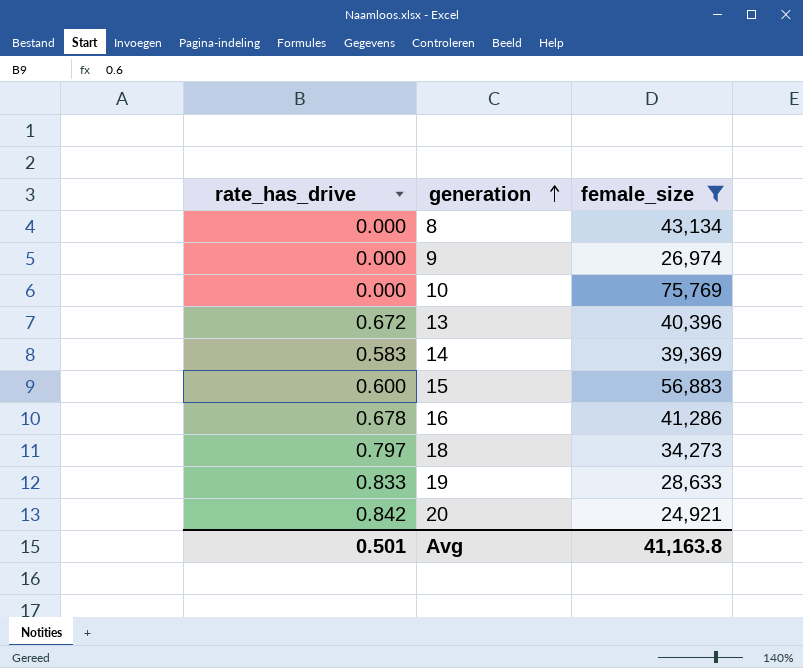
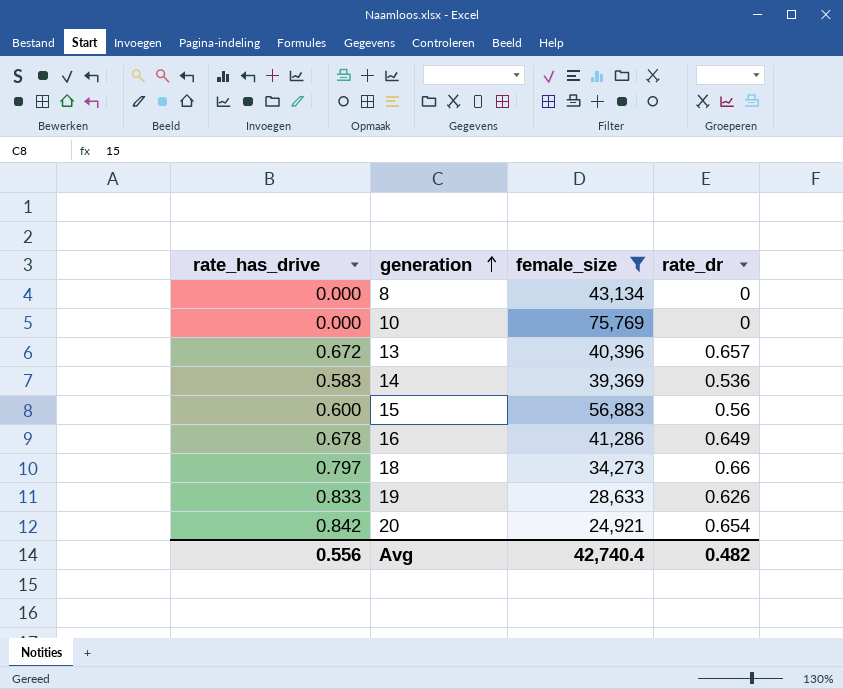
column rate_dr | position: none -> 4
row 9: 0.000 | 26,974 -> none
Avg | rate_has_drive: 0.501 -> 0.556
Avg | female_size: 41,163.8 -> 42,740.4

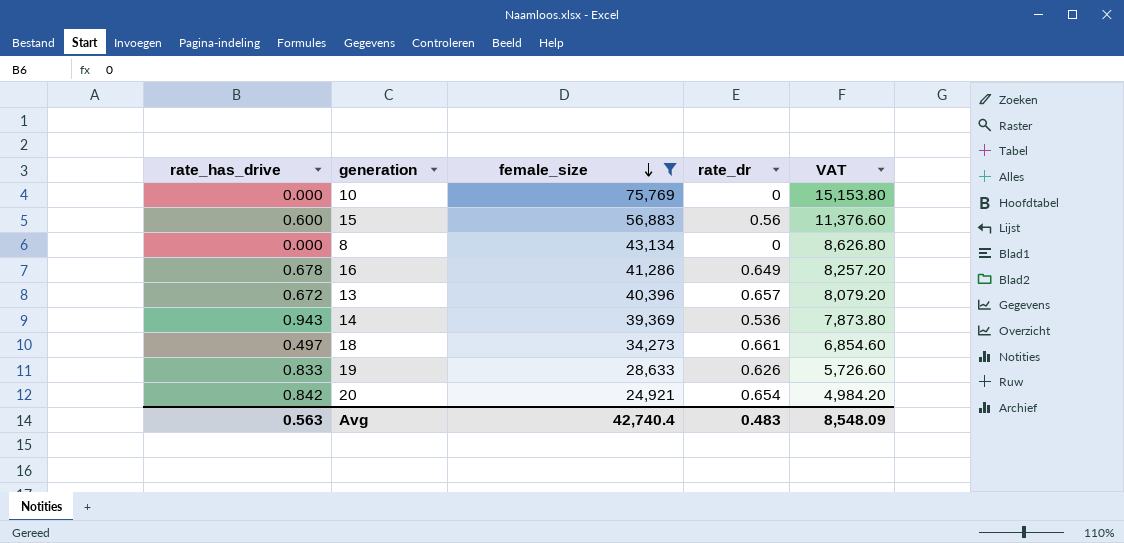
row order: generation ascending -> female_size descending
column VAT | formula: none -> [female_size] * 0.2
14 | rate_has_drive: 0.583 -> 0.943
18 | rate_has_drive: 0.797 -> 0.497
18 | rate_dr: 0.66 -> 0.661
Avg | rate_has_drive: 0.556 -> 0.563
Avg | rate_dr: 0.482 -> 0.483

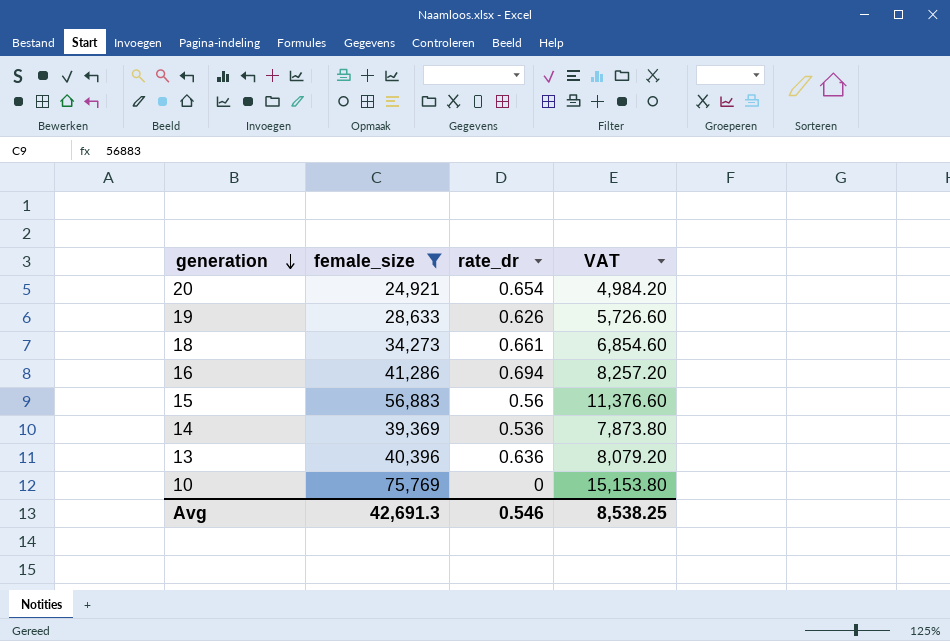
row order: female_size descending -> generation descending
column rate_has_drive | position: 1 -> none
row 8: 0.000 | 43,134 | 0 | 8,626.80 -> none
16 | rate_dr: 0.649 -> 0.694
13 | rate_dr: 0.657 -> 0.636
Avg | female_size: 42,740.4 -> 42,691.3
Avg | rate_dr: 0.483 -> 0.546
Avg | VAT: 8,548.09 -> 8,538.25

